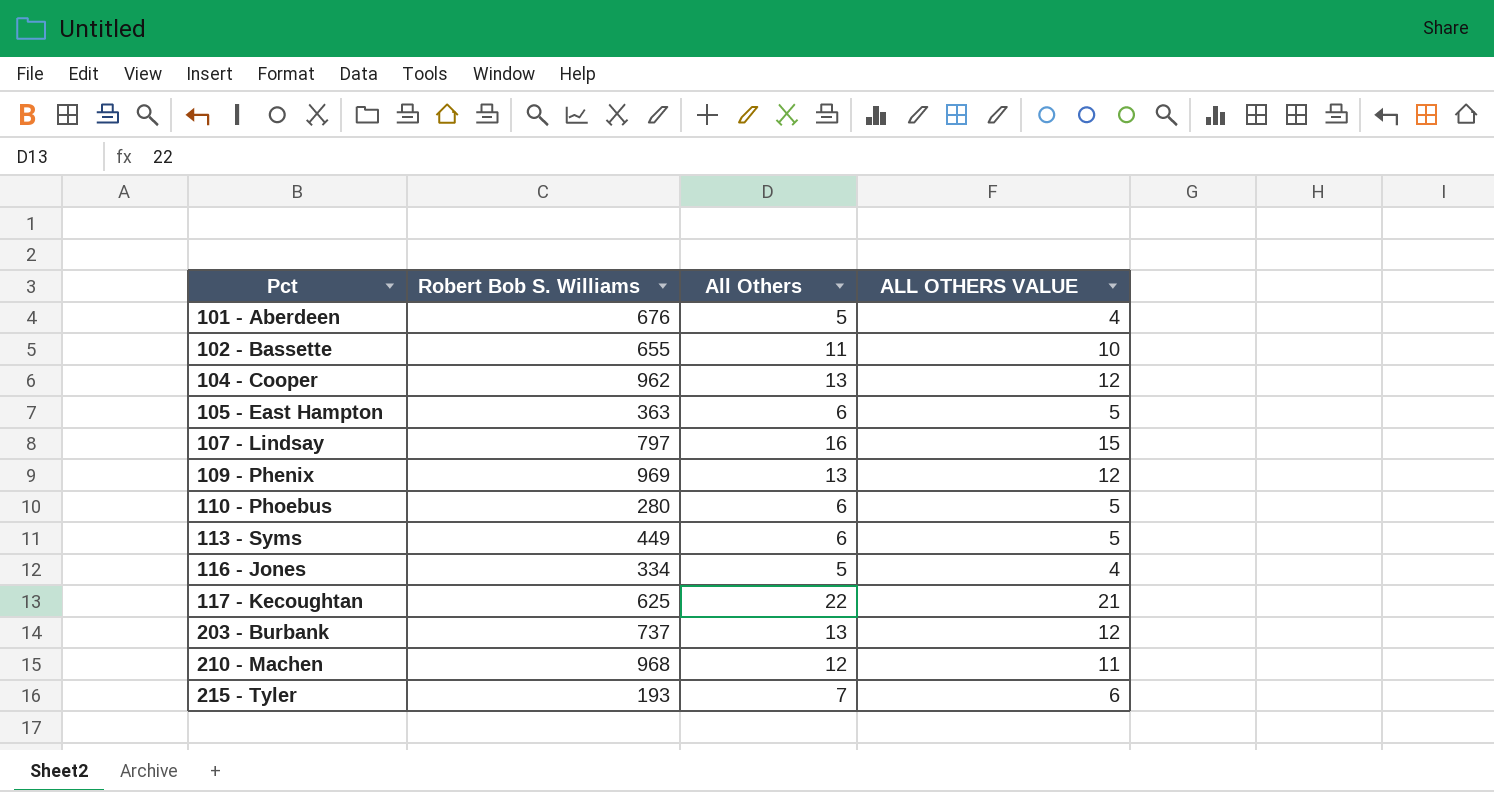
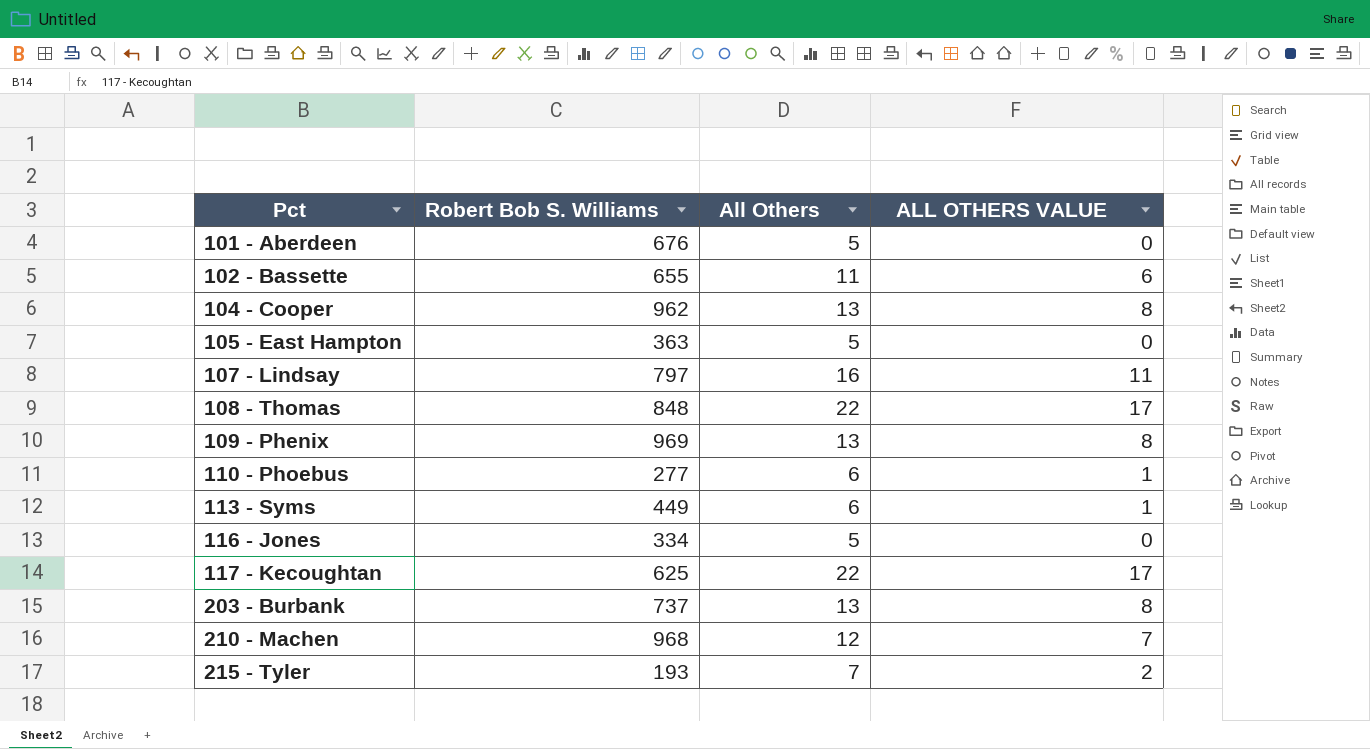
column ALL OTHERS VALUE | formula: [All Others] - 1 -> [All Others] - 5
105 - East Hampton | All Others: 6 -> 5
row 108 - Thomas: none -> 848 | 22 | 17
110 - Phoebus | Robert Bob S. Williams: 280 -> 277

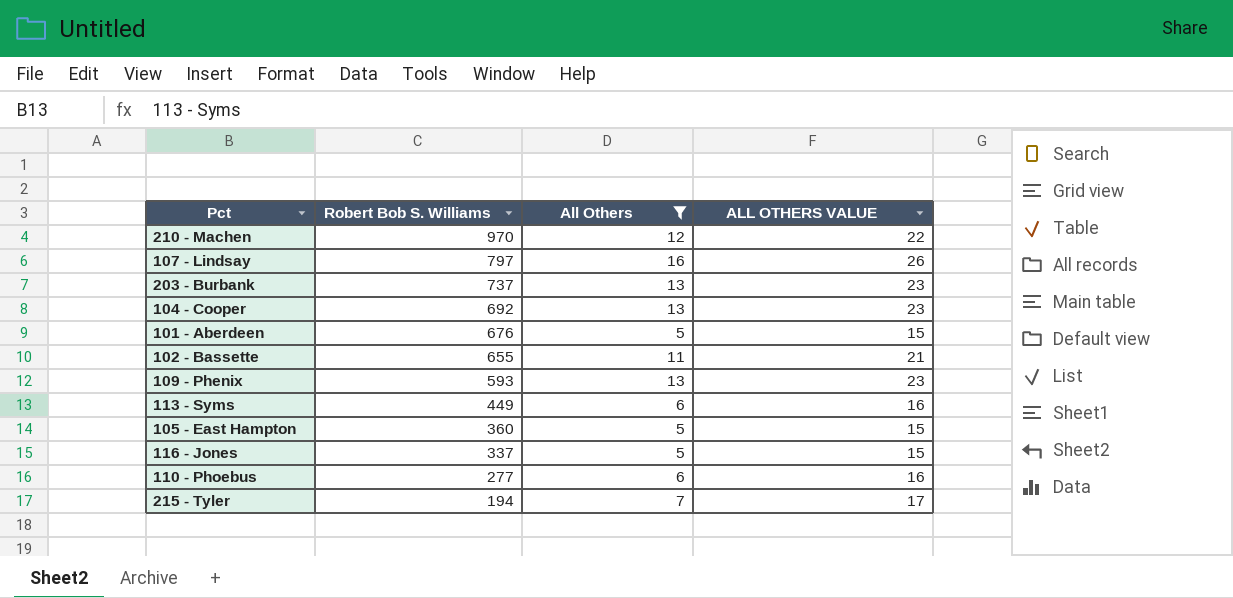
filter: none -> All Others != 22
row order: Pct ascending -> Robert Bob S. Williams descending
column ALL OTHERS VALUE | formula: [All Others] - 5 -> [All Others] + 10
210 - Machen | Robert Bob S. Williams: 968 -> 970
104 - Cooper | Robert Bob S. Williams: 962 -> 692
109 - Phenix | Robert Bob S. Williams: 969 -> 593
105 - East Hampton | Robert Bob S. Williams: 363 -> 360
116 - Jones | Robert Bob S. Williams: 334 -> 337
215 - Tyler | Robert Bob S. Williams: 193 -> 194

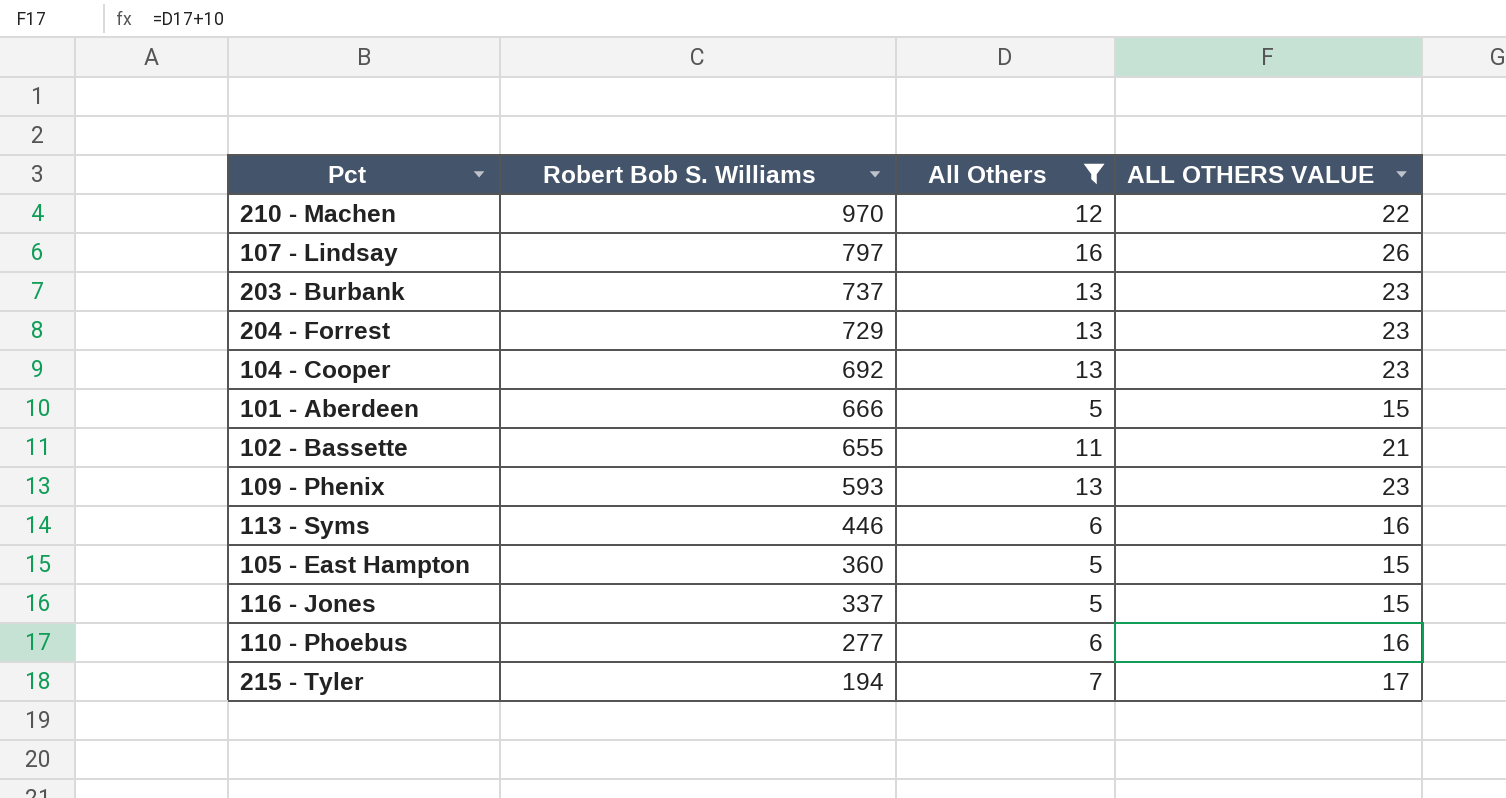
row 204 - Forrest: none -> 729 | 13 | 23
101 - Aberdeen | Robert Bob S. Williams: 676 -> 666
113 - Syms | Robert Bob S. Williams: 449 -> 446

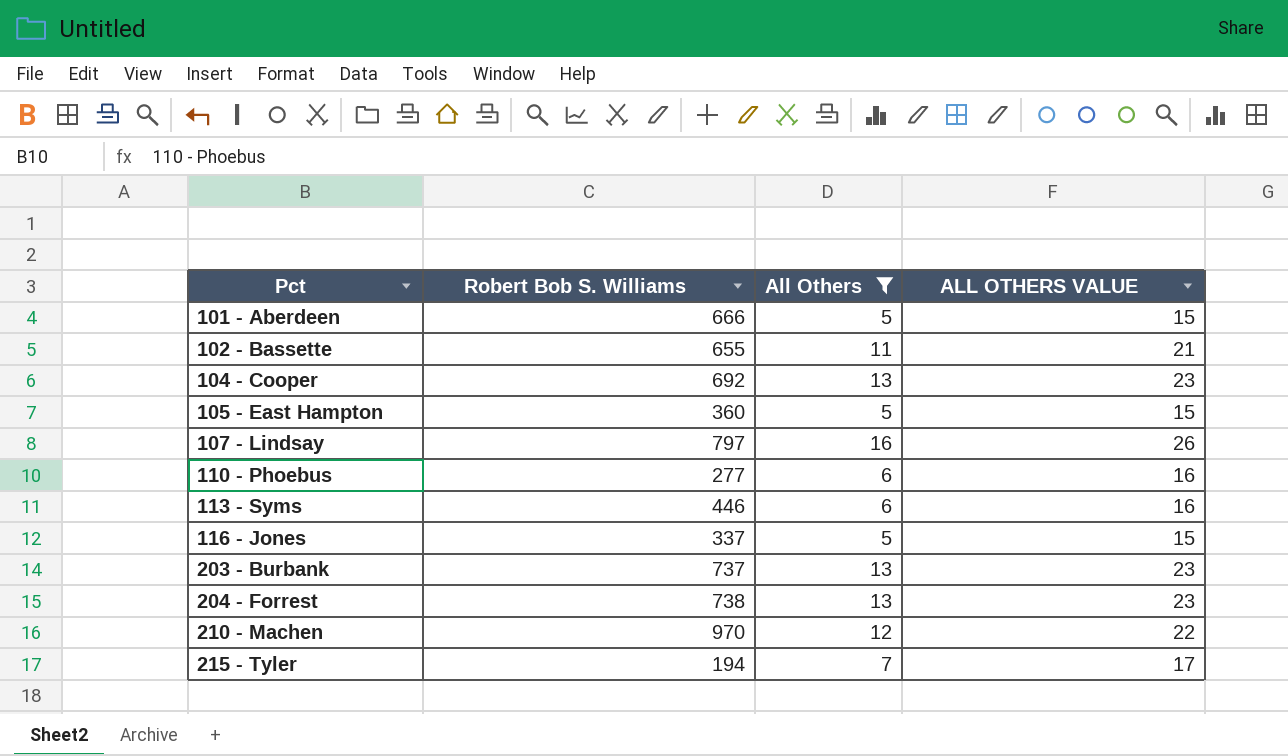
row order: Robert Bob S. Williams descending -> Pct ascending
row 109 - Phenix: 593 | 13 | 23 -> none
204 - Forrest | Robert Bob S. Williams: 729 -> 738

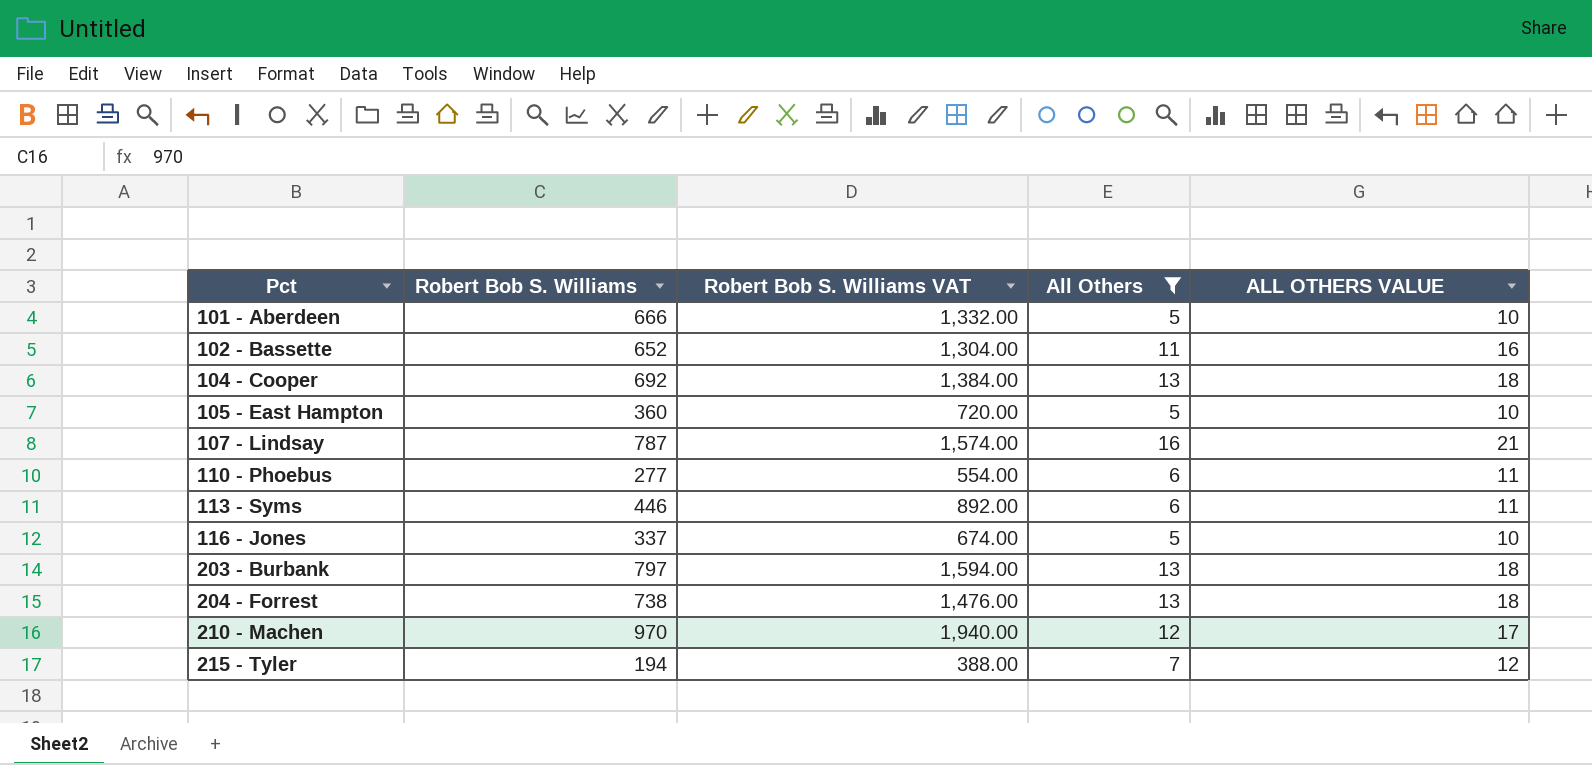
column Robert Bob S. Williams VAT | formula: none -> [Robert Bob S. Williams] * 2
column ALL OTHERS VALUE | formula: [All Others] + 10 -> [All Others] + 5
102 - Bassette | Robert Bob S. Williams: 655 -> 652
107 - Lindsay | Robert Bob S. Williams: 797 -> 787
203 - Burbank | Robert Bob S. Williams: 737 -> 797

